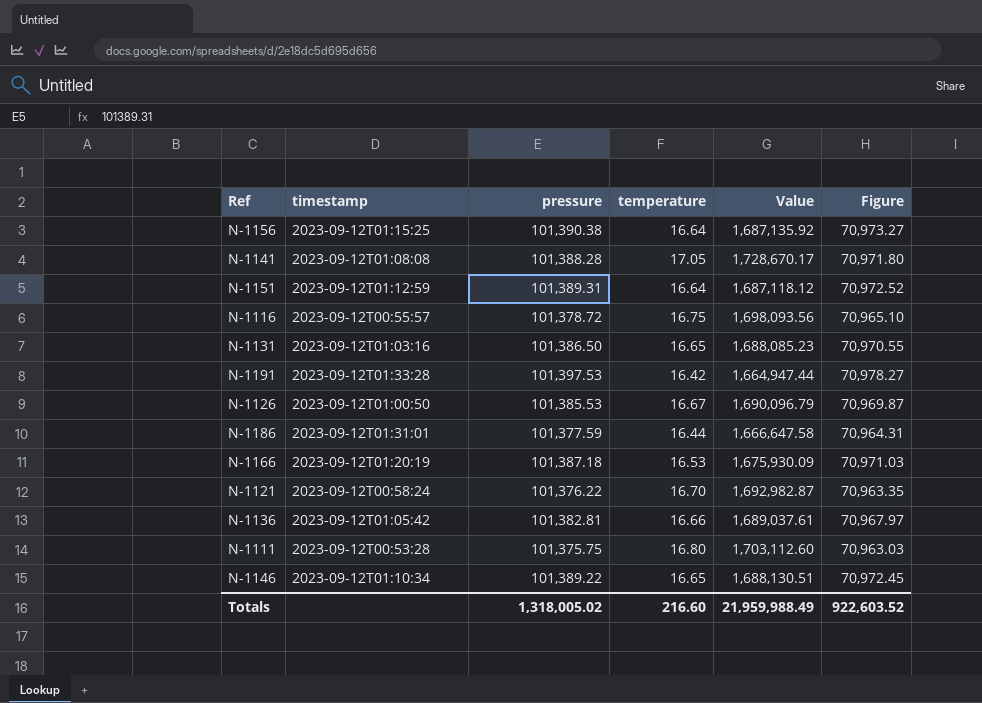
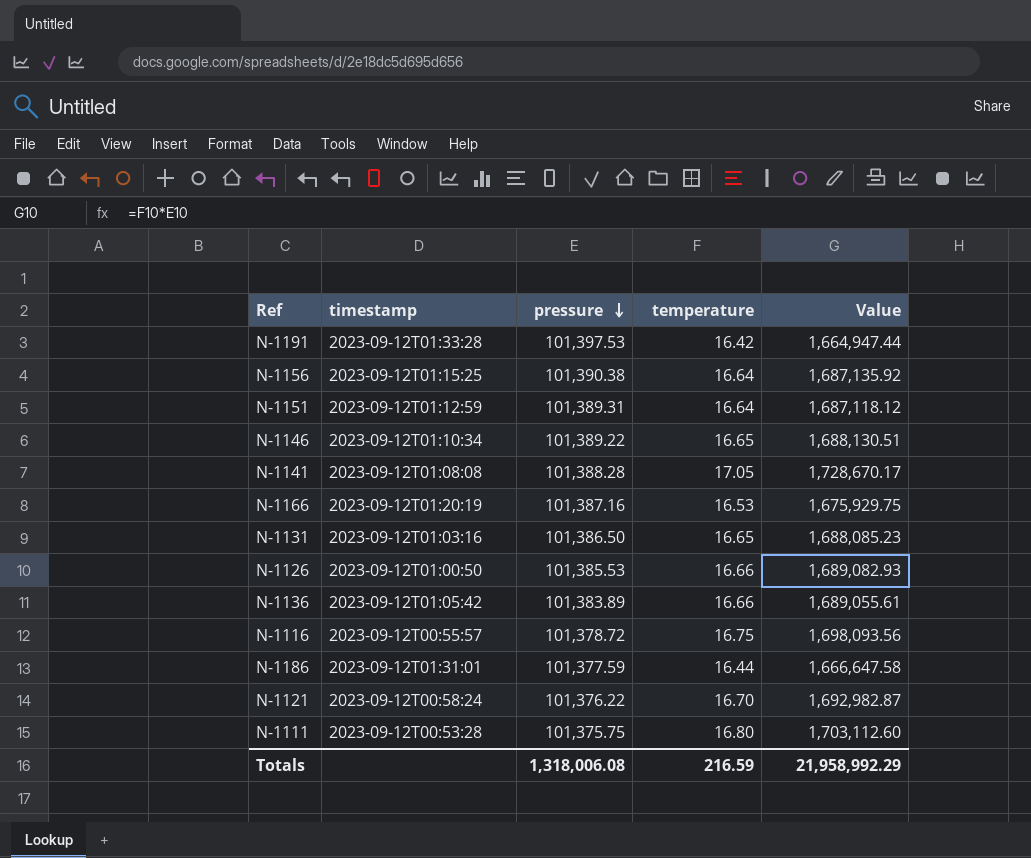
row order: none -> pressure descending
column Figure | formula: [pressure] * 0.7 -> none
N-1166 | pressure: 101,387.18 -> 101,387.16
N-1166 | Value: 1,675,930.09 -> 1,675,929.75
N-1126 | temperature: 16.67 -> 16.66
N-1126 | Value: 1,690,096.79 -> 1,689,082.93
N-1136 | pressure: 101,382.81 -> 101,383.89
N-1136 | Value: 1,689,037.61 -> 1,689,055.61
Totals | pressure: 1,318,005.02 -> 1,318,006.08
Totals | temperature: 216.60 -> 216.59
Totals | Value: 21,959,988.49 -> 21,958,992.29

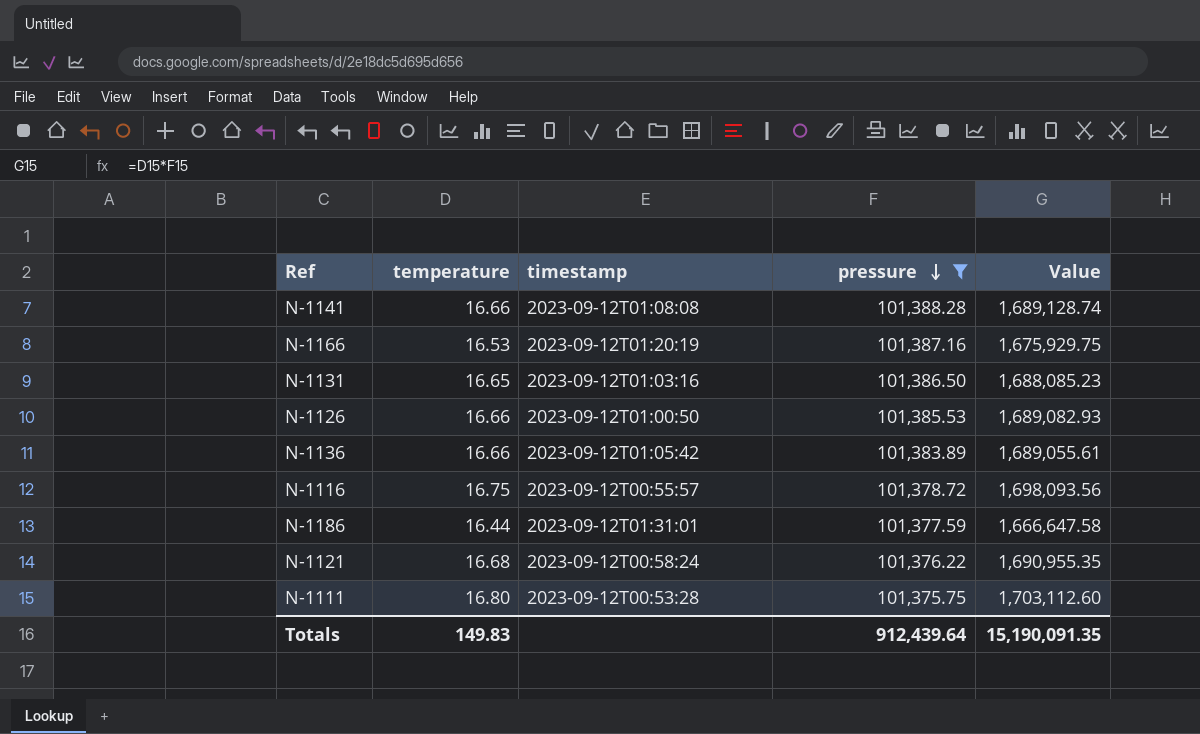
filter: none -> pressure <= 101,388.28
column temperature | position: 4 -> 2
N-1141 | temperature: 17.05 -> 16.66
N-1141 | Value: 1,728,670.17 -> 1,689,128.74
N-1121 | temperature: 16.70 -> 16.68
N-1121 | Value: 1,692,982.87 -> 1,690,955.35
Totals | temperature: 216.59 -> 149.83
Totals | pressure: 1,318,006.08 -> 912,439.64
Totals | Value: 21,958,992.29 -> 15,190,091.35

